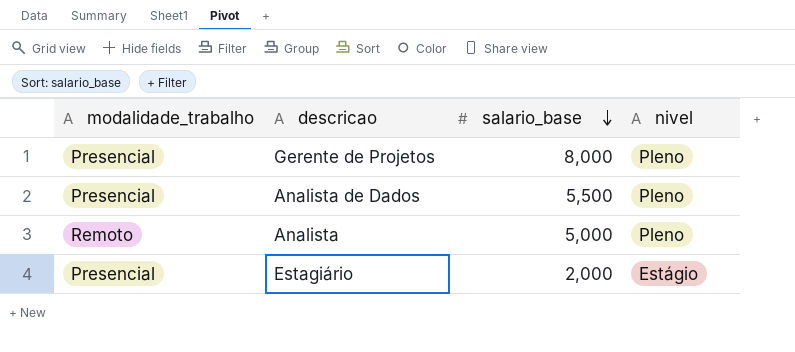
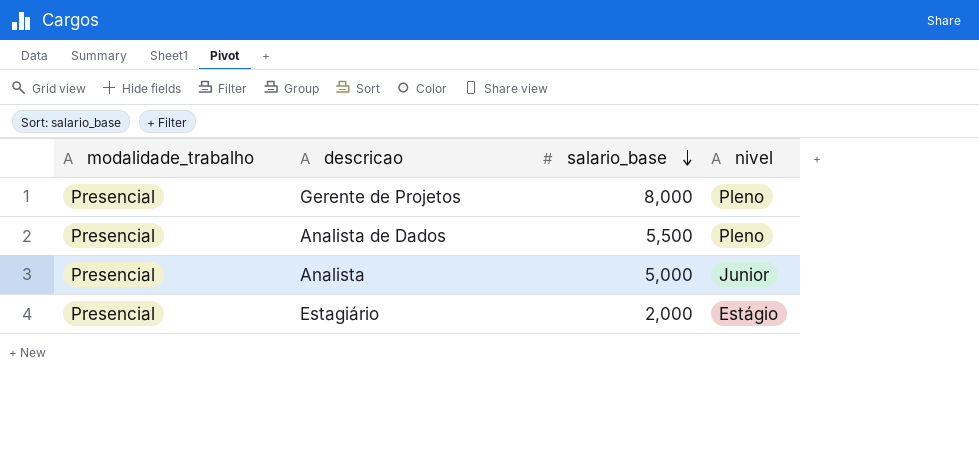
Analista | modalidade_trabalho: Remoto -> Presencial
Analista | nivel: Pleno -> Junior

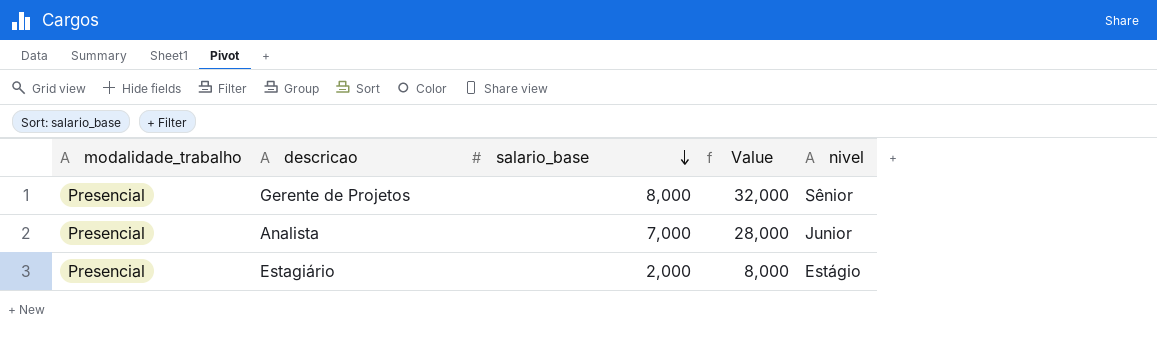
column Value | formula: none -> [salario_base] * 4
row Analista de Dados: Presencial | 5,500 | Pleno -> none
Gerente de Projetos | nivel: Pleno -> Sênior
Analista | salario_base: 5,000 -> 7,000

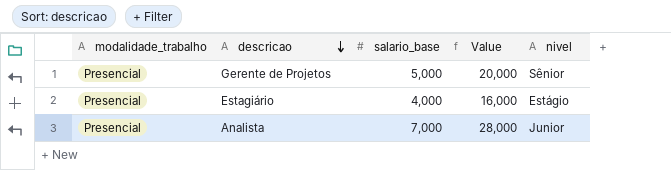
row order: salario_base descending -> descricao descending
Gerente de Projetos | salario_base: 8,000 -> 5,000
Gerente de Projetos | Value: 32,000 -> 20,000
Estagiário | salario_base: 2,000 -> 4,000
Estagiário | Value: 8,000 -> 16,000

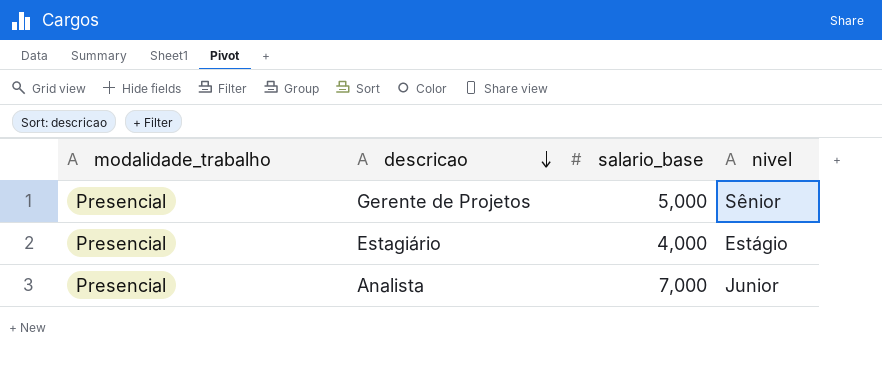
column Value | formula: [salario_base] * 4 -> none

